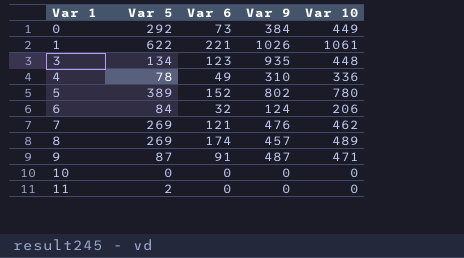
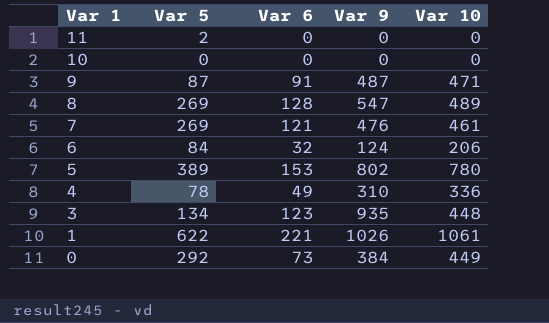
row order: Var 1 ascending -> Var 1 descending
8 | Var 6: 174 -> 128
8 | Var 9: 457 -> 547
7 | Var 10: 462 -> 461
5 | Var 6: 152 -> 153

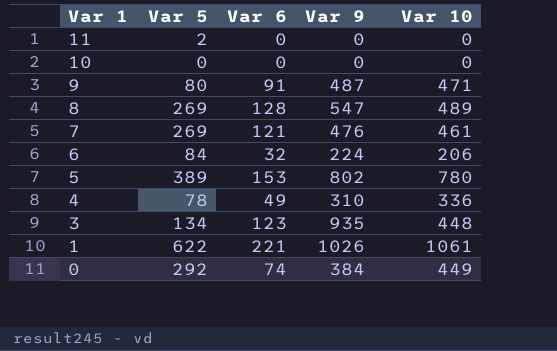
9 | Var 5: 87 -> 80
6 | Var 9: 124 -> 224
0 | Var 6: 73 -> 74

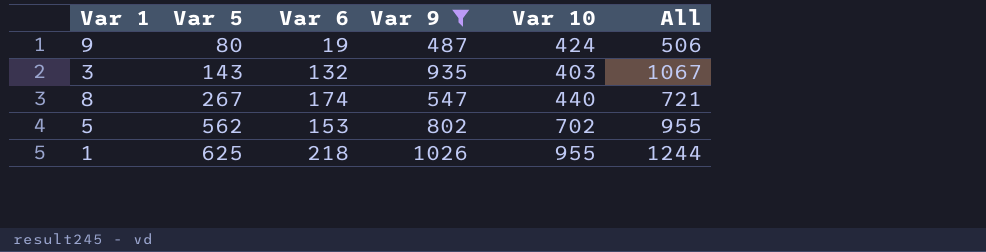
filter: none -> Var 9 >= 487
row order: Var 1 descending -> Var 5 ascending
column All | formula: none -> [Var 6] + [Var 9]
9 | Var 6: 91 -> 19
9 | Var 10: 471 -> 424
3 | Var 5: 134 -> 143
3 | Var 6: 123 -> 132
3 | Var 10: 448 -> 403
8 | Var 5: 269 -> 267
8 | Var 6: 128 -> 174
8 | Var 10: 489 -> 440
5 | Var 5: 389 -> 562
5 | Var 10: 780 -> 702
1 | Var 5: 622 -> 625
1 | Var 6: 221 -> 218
1 | Var 10: 1061 -> 955

